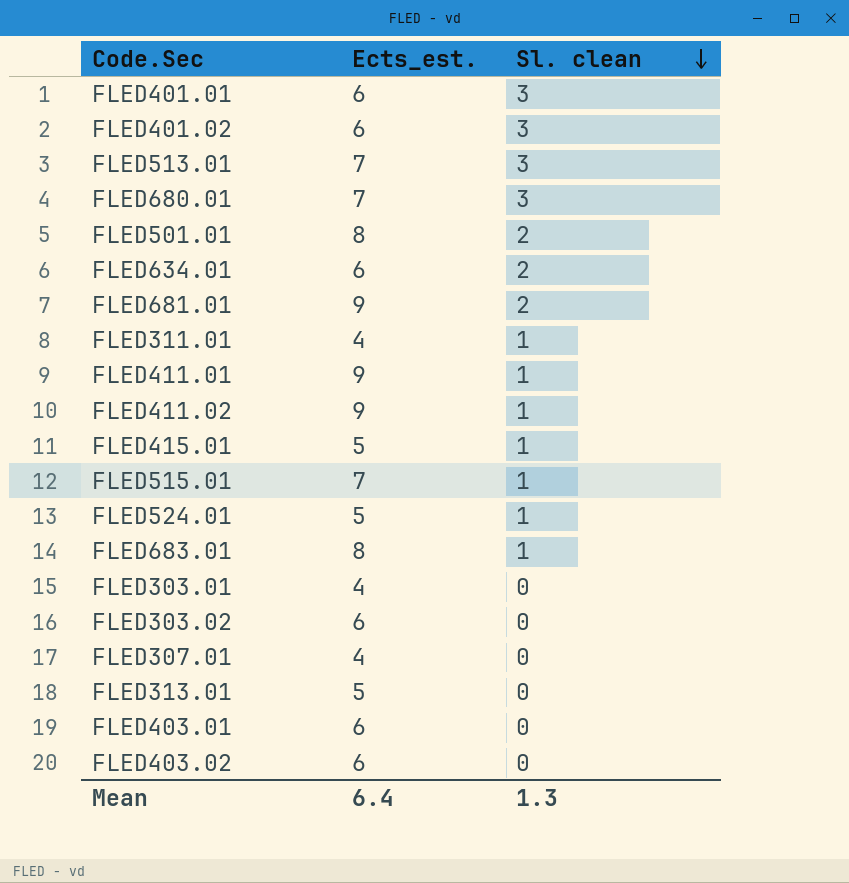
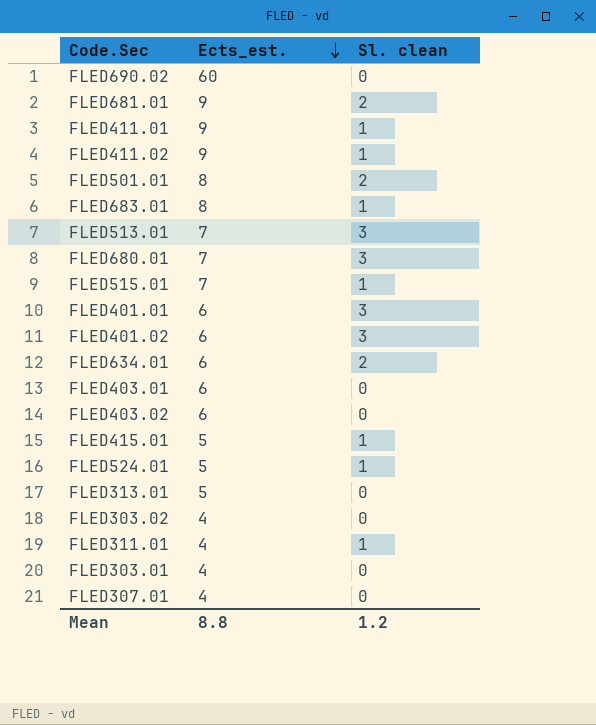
row order: Sl. clean descending -> Ects_est. descending
row FLED690.02: none -> 60 | 0
FLED303.02 | Ects_est.: 6 -> 4
Mean | Ects_est.: 6.4 -> 8.8
Mean | Sl. clean: 1.3 -> 1.2

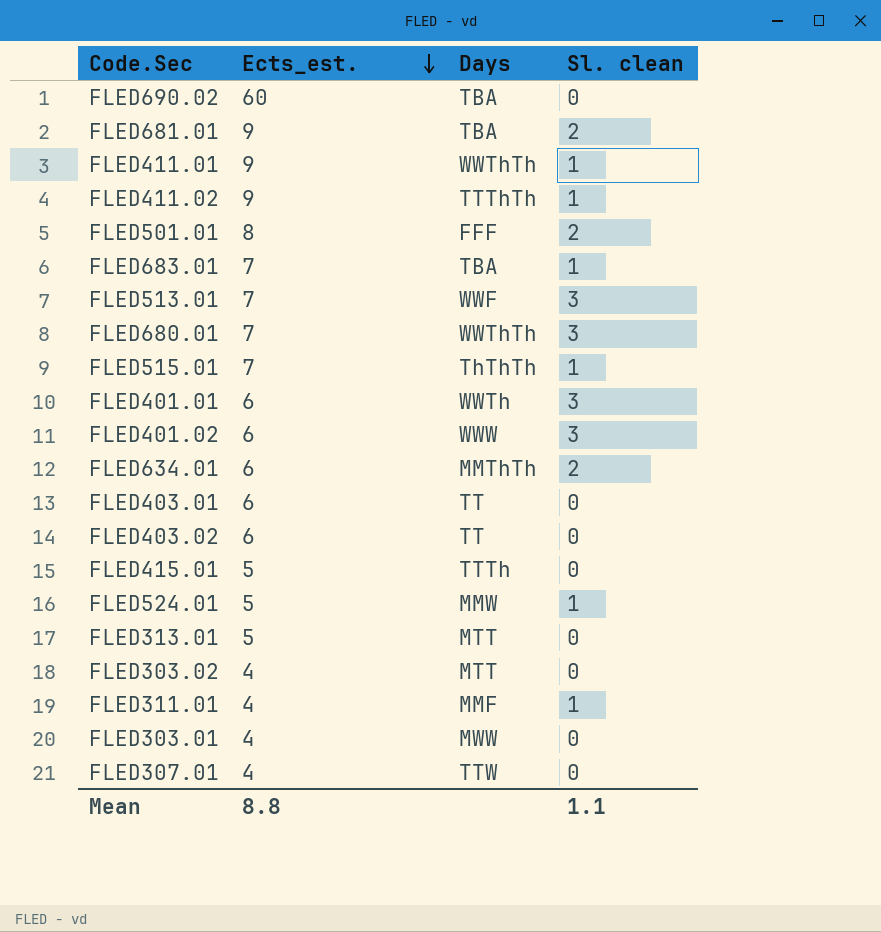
column Days | position: none -> 3
FLED683.01 | Ects_est.: 8 -> 7
FLED415.01 | Sl. clean: 1 -> 0
Mean | Sl. clean: 1.2 -> 1.1

